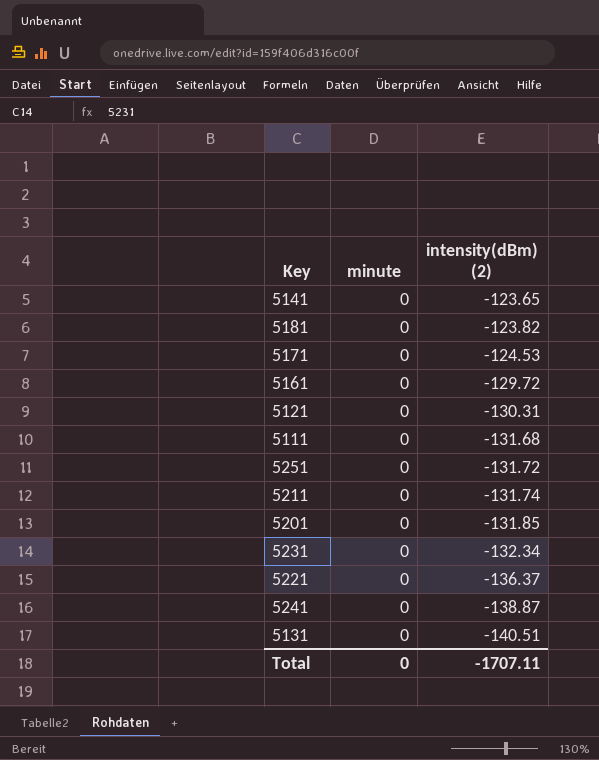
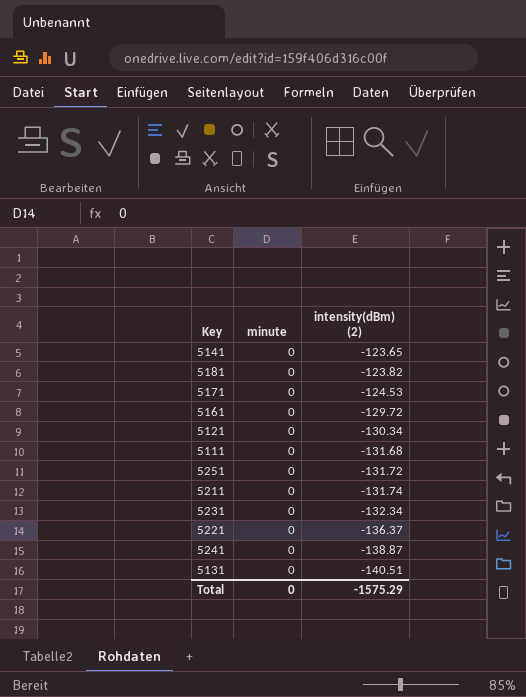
row 5201: 0 | -131.85 -> none
5121 | intensity(dBm) (2): -130.31 -> -130.34
Total | intensity(dBm) (2): -1707.11 -> -1575.29

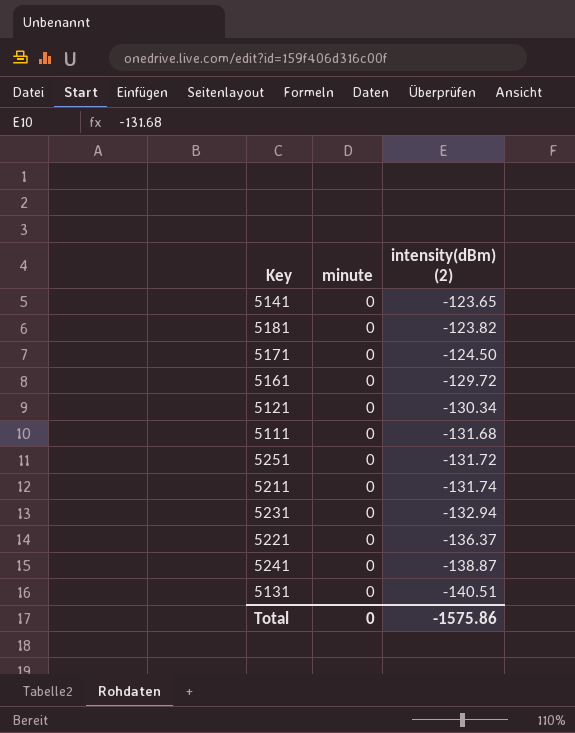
5171 | intensity(dBm) (2): -124.53 -> -124.50
5231 | intensity(dBm) (2): -132.34 -> -132.94
Total | intensity(dBm) (2): -1575.29 -> -1575.86

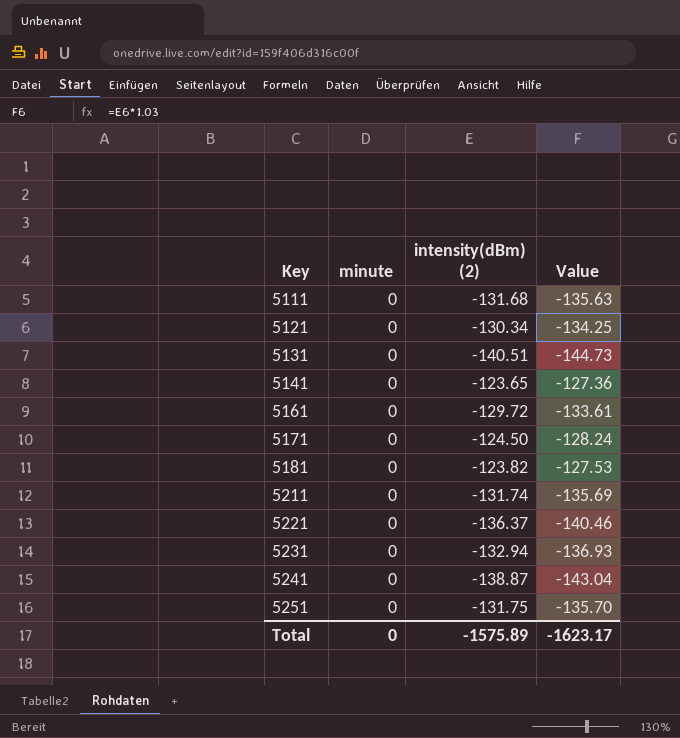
row order: intensity(dBm) (2) descending -> Key ascending
column Value | formula: none -> [intensity(dBm) (2)] * 1.03
5251 | intensity(dBm) (2): -131.72 -> -131.75
Total | intensity(dBm) (2): -1575.86 -> -1575.89

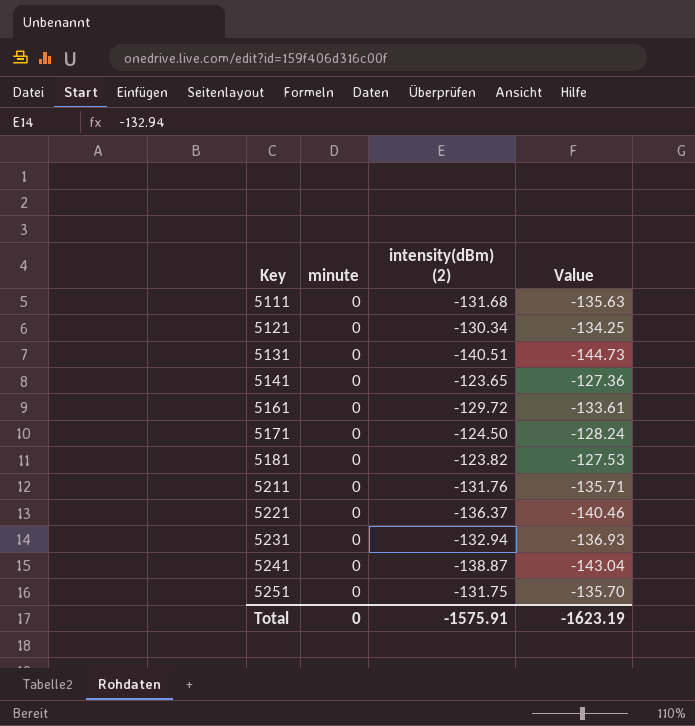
5211 | intensity(dBm) (2): -131.74 -> -131.76
5211 | Value: -135.69 -> -135.71
Total | intensity(dBm) (2): -1575.89 -> -1575.91
Total | Value: -1623.17 -> -1623.19

